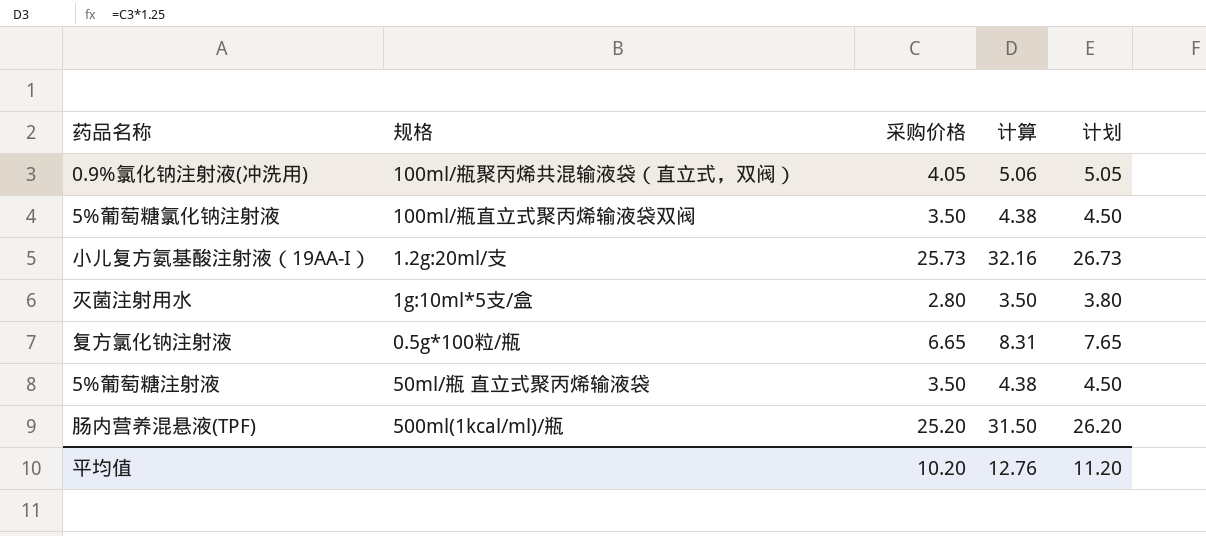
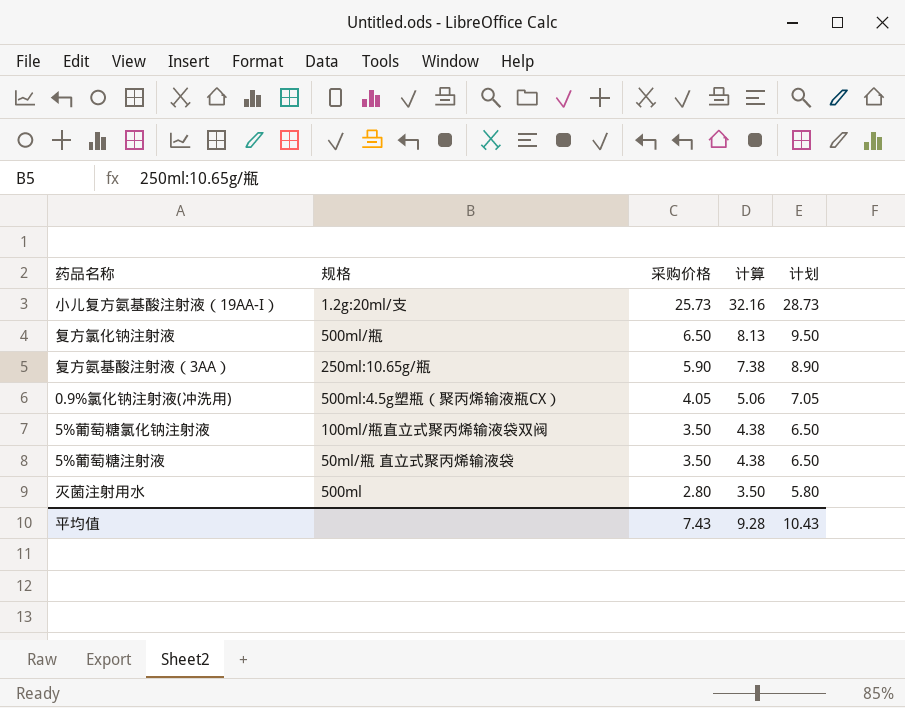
row order: none -> 采购价格 descending
column 计划 | formula: [采购价格] + 1 -> [采购价格] + 3
row 肠内营养混悬液(TPF): 500ml(1kcal/ml)/瓶 | 25.20 | 31.50 | 26.20 -> none
复方氯化钠注射液 | 规格: 0.5g*100粒/瓶 -> 500ml/瓶
复方氯化钠注射液 | 采购价格: 6.65 -> 6.50
复方氯化钠注射液 | 计算: 8.31 -> 8.13
row 复方氨基酸注射液（3AA）: none -> 250ml:10.65g/瓶 | 5.90 | 7.38 | 8.90
0.9%氯化钠注射液(冲洗用) | 规格: 100ml/瓶聚丙烯共混输液袋（直立式，双阀） -> 500ml:4.5g塑瓶（聚丙烯输液瓶CX）
灭菌注射用水 | 规格: 1g:10ml*5支/盒 -> 500ml
平均值 | 采购价格: 10.20 -> 7.43
平均值 | 计算: 12.76 -> 9.28
平均值 | 计划: 11.20 -> 10.43

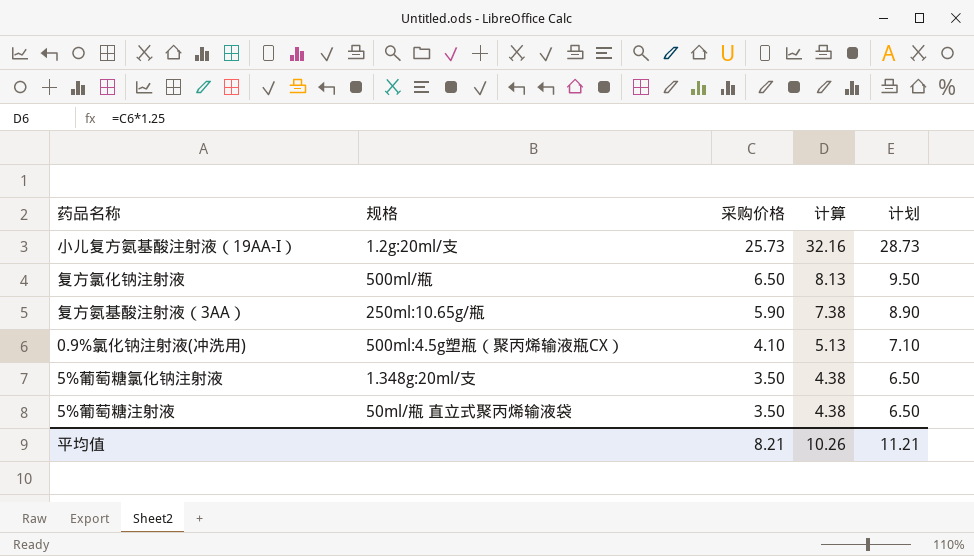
row 灭菌注射用水: 500ml | 2.80 | 3.50 | 5.80 -> none
0.9%氯化钠注射液(冲洗用) | 采购价格: 4.05 -> 4.10
0.9%氯化钠注射液(冲洗用) | 计算: 5.06 -> 5.13
0.9%氯化钠注射液(冲洗用) | 计划: 7.05 -> 7.10
5%葡萄糖氯化钠注射液 | 规格: 100ml/瓶直立式聚丙烯输液袋双阀 -> 1.348g:20ml/支
平均值 | 采购价格: 7.43 -> 8.21
平均值 | 计算: 9.28 -> 10.26
平均值 | 计划: 10.43 -> 11.21

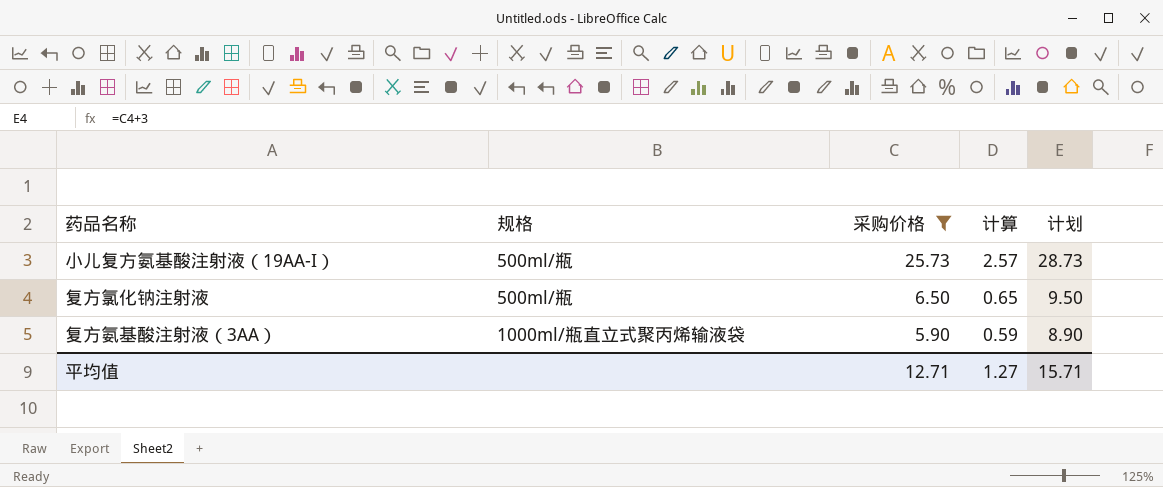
filter: none -> 采购价格 >= 5.90
column 计算 | formula: [采购价格] * 1.25 -> [采购价格] * 0.1
小儿复方氨基酸注射液（19AA-I） | 规格: 1.2g:20ml/支 -> 500ml/瓶
复方氨基酸注射液（3AA） | 规格: 250ml:10.65g/瓶 -> 1000ml/瓶直立式聚丙烯输液袋
平均值 | 采购价格: 8.21 -> 12.71
平均值 | 计算: 10.26 -> 1.27
平均值 | 计划: 11.21 -> 15.71

